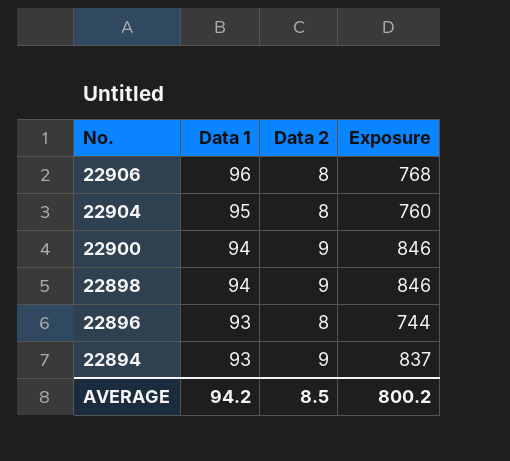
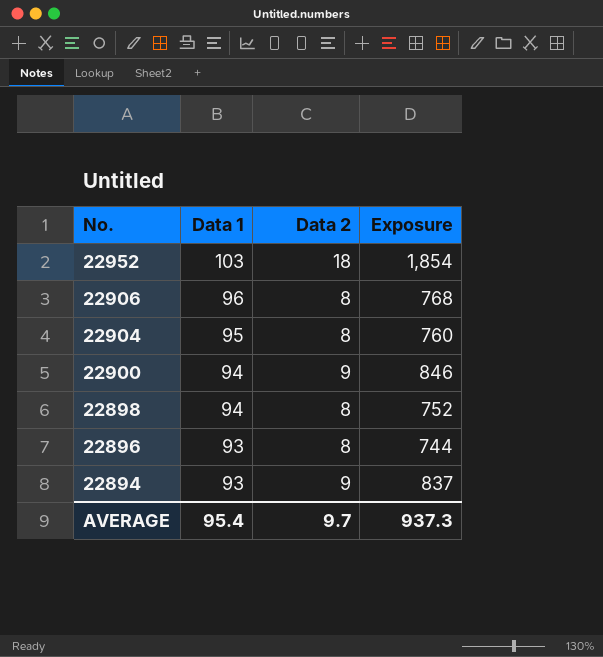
row 22952: none -> 103 | 18 | 1,854
22898 | Data 2: 9 -> 8
22898 | Exposure: 846 -> 752
AVERAGE | Data 1: 94.2 -> 95.4
AVERAGE | Data 2: 8.5 -> 9.7
AVERAGE | Exposure: 800.2 -> 937.3

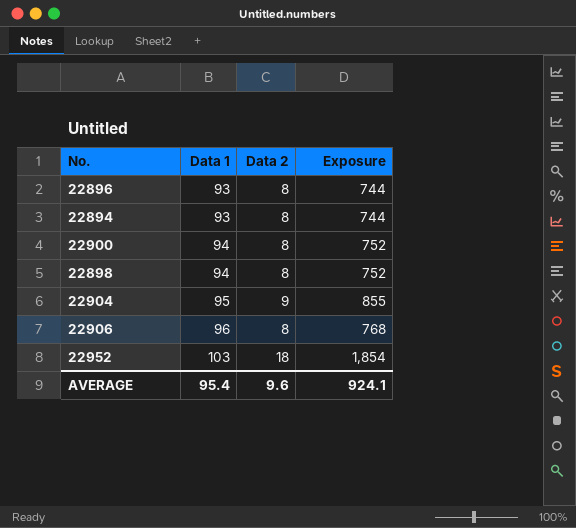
row order: No. descending -> Data 1 ascending
22894 | Data 2: 9 -> 8
22894 | Exposure: 837 -> 744
22900 | Data 2: 9 -> 8
22900 | Exposure: 846 -> 752
22904 | Data 2: 8 -> 9
22904 | Exposure: 760 -> 855
AVERAGE | Data 2: 9.7 -> 9.6
AVERAGE | Exposure: 937.3 -> 924.1

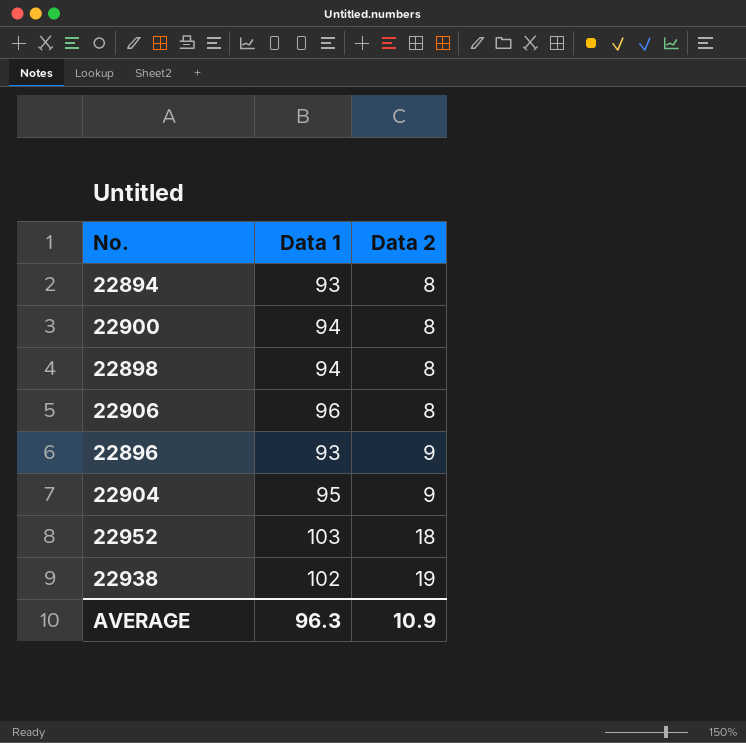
row order: Data 1 ascending -> Data 2 ascending
column Exposure | formula: [Data 1] * [Data 2] -> none
22896 | Data 2: 8 -> 9
row 22938: none -> 102 | 19
AVERAGE | Data 1: 95.4 -> 96.3
AVERAGE | Data 2: 9.6 -> 10.9

